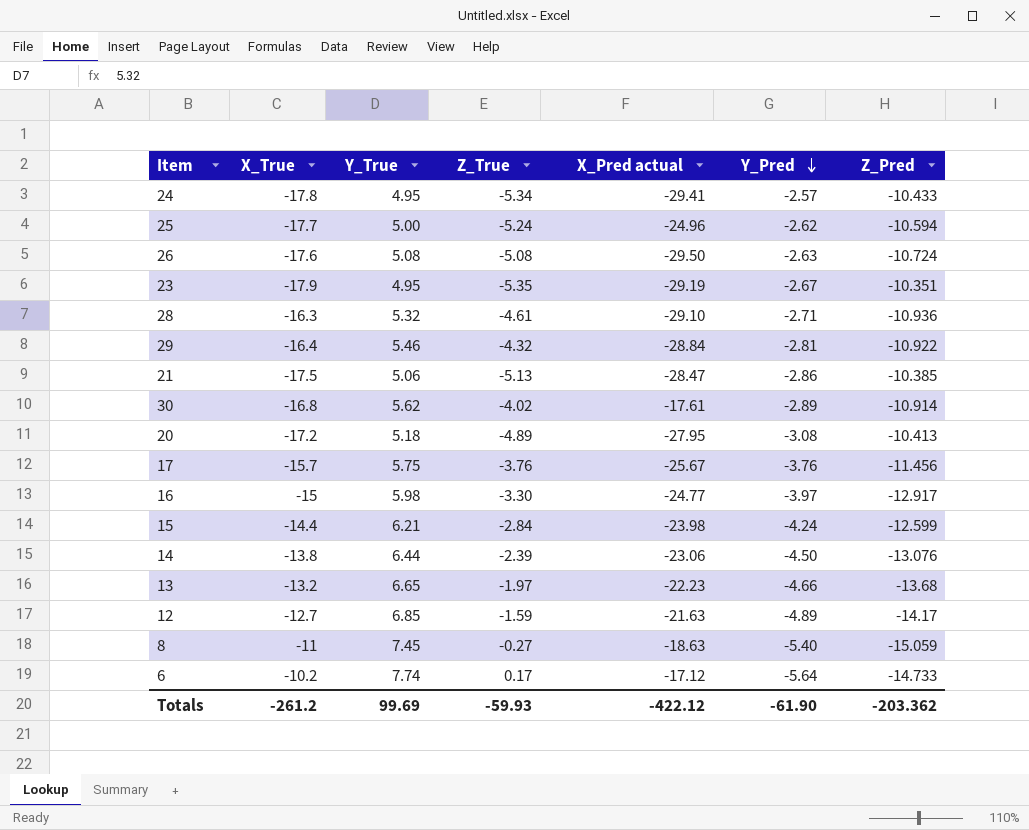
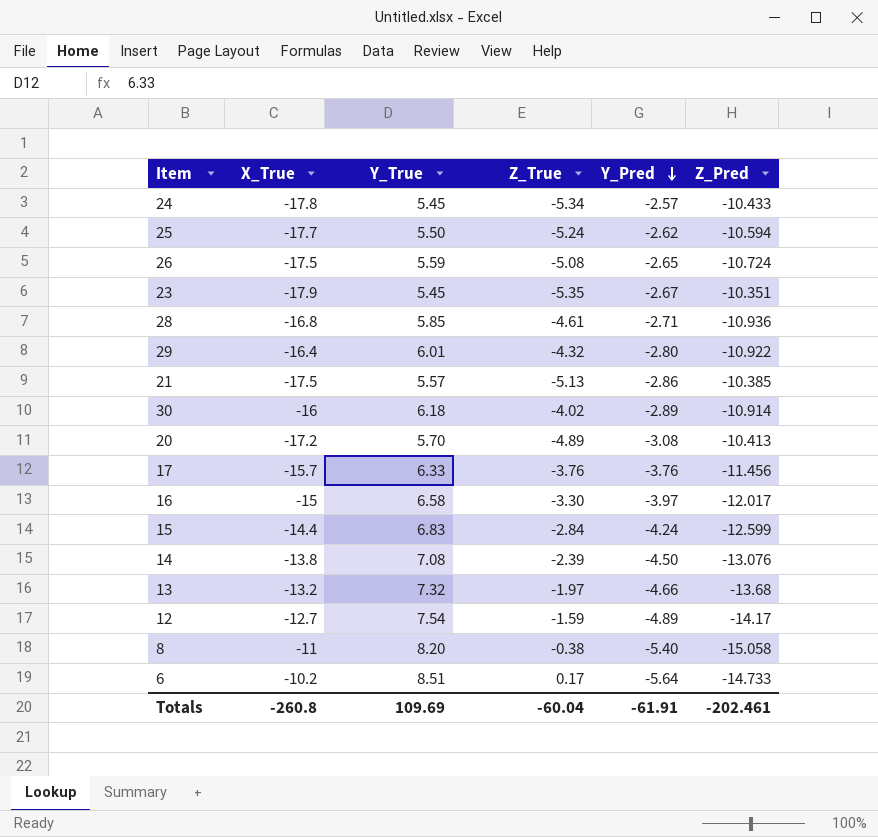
column X_Pred actual | position: 5 -> none
24 | Y_True: 4.95 -> 5.45
25 | Y_True: 5.00 -> 5.50
26 | X_True: -17.6 -> -17.5
26 | Y_True: 5.08 -> 5.59
26 | Y_Pred: -2.63 -> -2.65
23 | Y_True: 4.95 -> 5.45
28 | X_True: -16.3 -> -16.8
28 | Y_True: 5.32 -> 5.85
29 | Y_True: 5.46 -> 6.01
29 | Y_Pred: -2.81 -> -2.80
21 | Y_True: 5.06 -> 5.57
30 | X_True: -16.8 -> -16
30 | Y_True: 5.62 -> 6.18
20 | Y_True: 5.18 -> 5.70
17 | Y_True: 5.75 -> 6.33
16 | Y_True: 5.98 -> 6.58
16 | Z_Pred: -12.917 -> -12.017
15 | Y_True: 6.21 -> 6.83
14 | Y_True: 6.44 -> 7.08
13 | Y_True: 6.65 -> 7.32
12 | Y_True: 6.85 -> 7.54
8 | Y_True: 7.45 -> 8.20
8 | Z_True: -0.27 -> -0.38
8 | Z_Pred: -15.059 -> -15.058
6 | Y_True: 7.74 -> 8.51
Totals | X_True: -261.2 -> -260.8
Totals | Y_True: 99.69 -> 109.69
Totals | Z_True: -59.93 -> -60.04
Totals | Y_Pred: -61.90 -> -61.91
Totals | Z_Pred: -203.362 -> -202.461

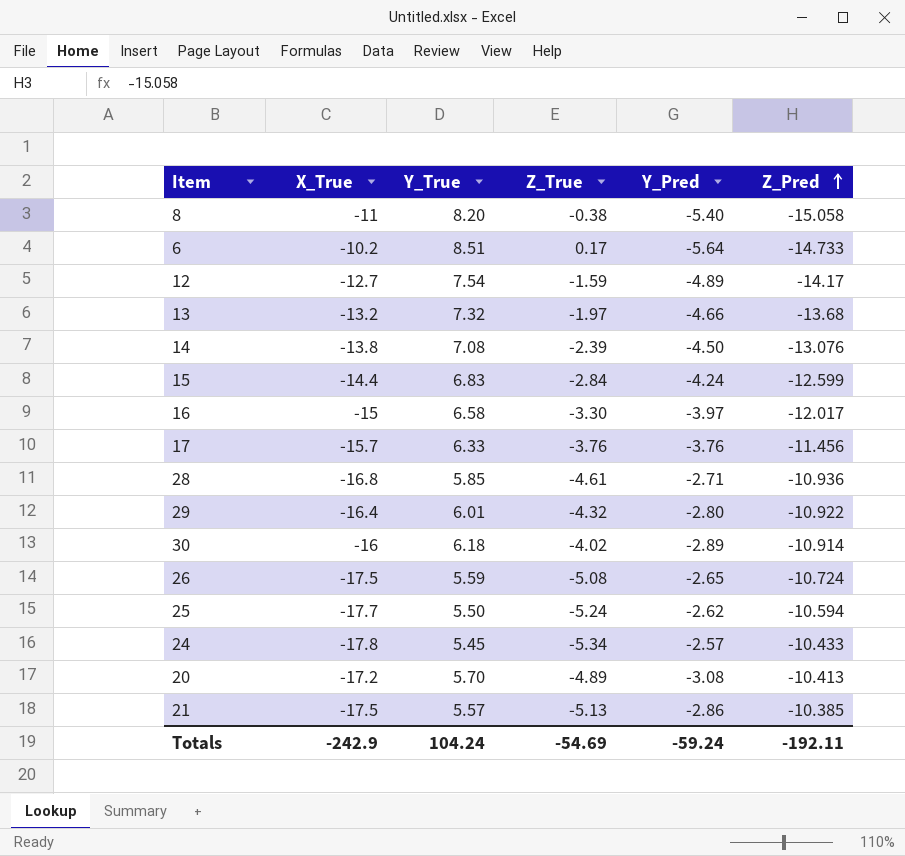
row order: Y_Pred descending -> Z_Pred ascending
row 23: -17.9 | 5.45 | -5.35 | -2.67 | -10.351 -> none
Totals | X_True: -260.8 -> -242.9
Totals | Y_True: 109.69 -> 104.24
Totals | Z_True: -60.04 -> -54.69
Totals | Y_Pred: -61.91 -> -59.24
Totals | Z_Pred: -202.461 -> -192.11

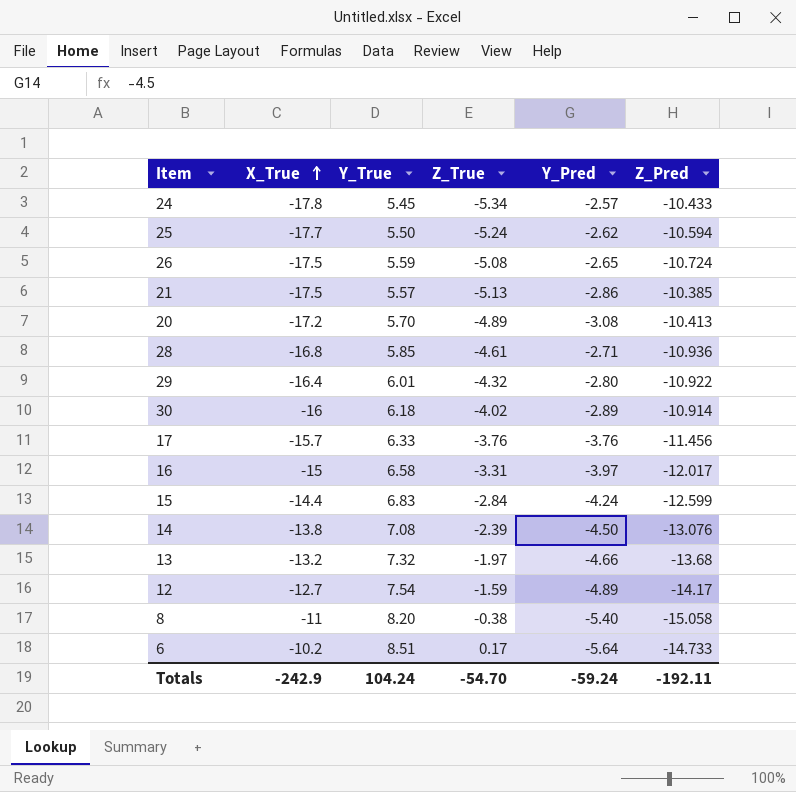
row order: Z_Pred ascending -> X_True ascending
16 | Z_True: -3.30 -> -3.31
Totals | Z_True: -54.69 -> -54.70

